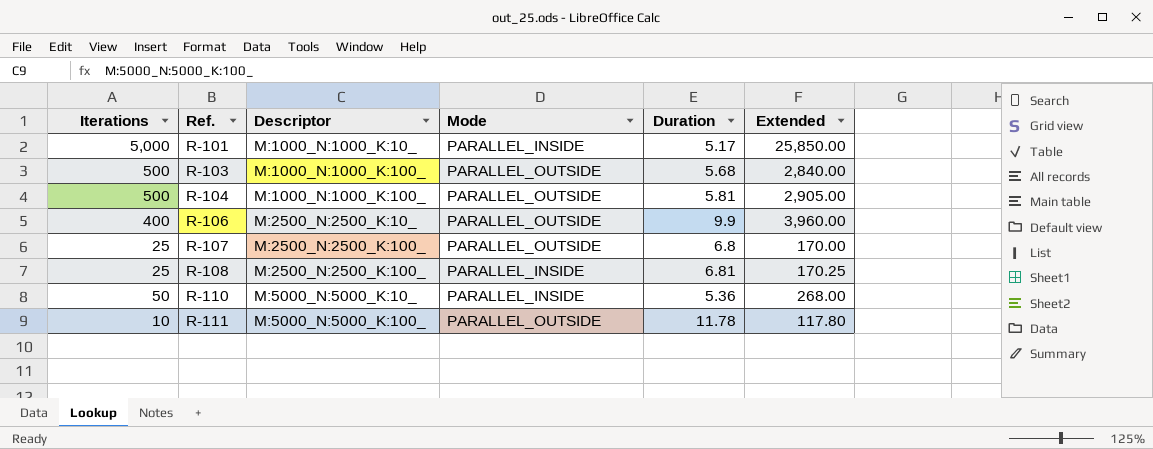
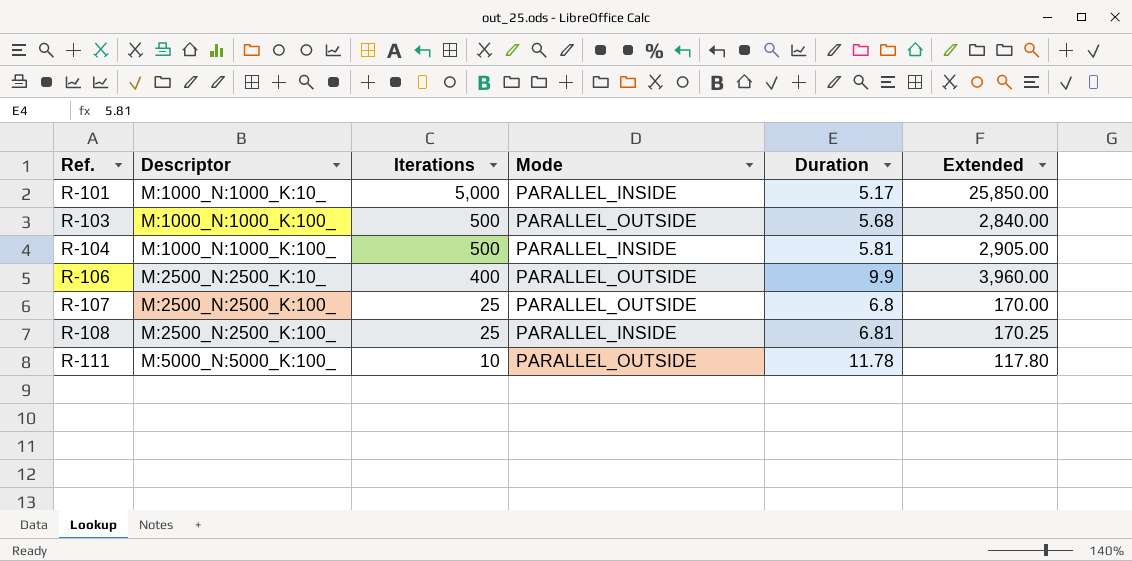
column Iterations | position: 1 -> 3
row R-110: 50 | M:5000_N:5000_K:10_ | PARALLEL_INSIDE | 5.36 | 268.00 -> none
R-104 | Mode: PARALLEL_OUTSIDE -> PARALLEL_INSIDE

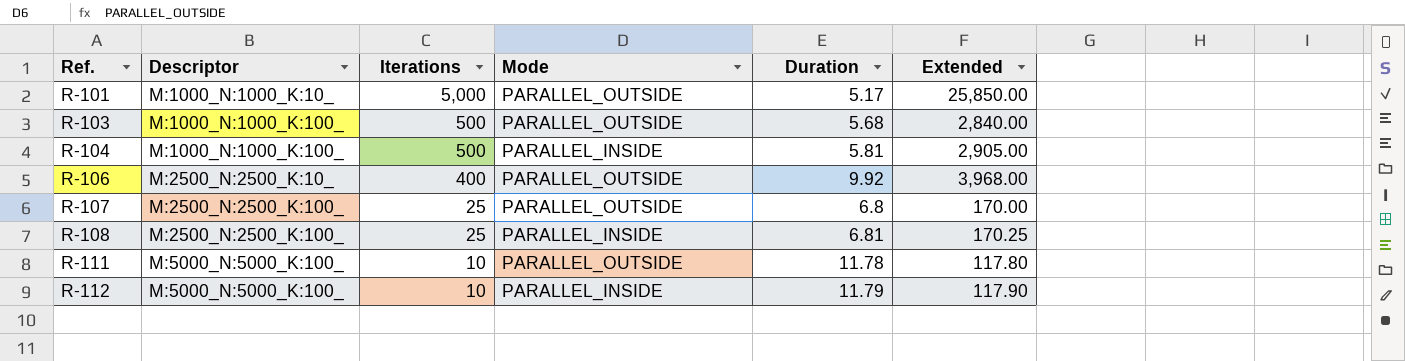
R-101 | Mode: PARALLEL_INSIDE -> PARALLEL_OUTSIDE
R-106 | Duration: 9.9 -> 9.92
R-106 | Extended: 3,960.00 -> 3,968.00
row R-112: none -> M:5000_N:5000_K:100_ | 10 | PARALLEL_INSIDE | 11.79 | 117.90

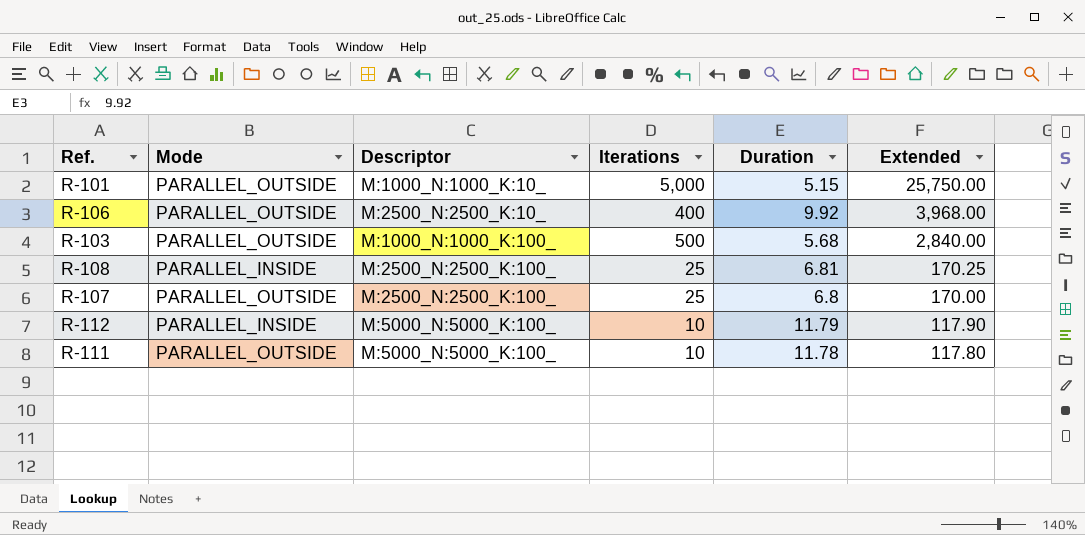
row order: Ref. ascending -> Extended descending
column Mode | position: 4 -> 2
row R-104: M:1000_N:1000_K:100_ | 500 | PARALLEL_INSIDE | 5.81 | 2,905.00 -> none
R-101 | Duration: 5.17 -> 5.15
R-101 | Extended: 25,850.00 -> 25,750.00

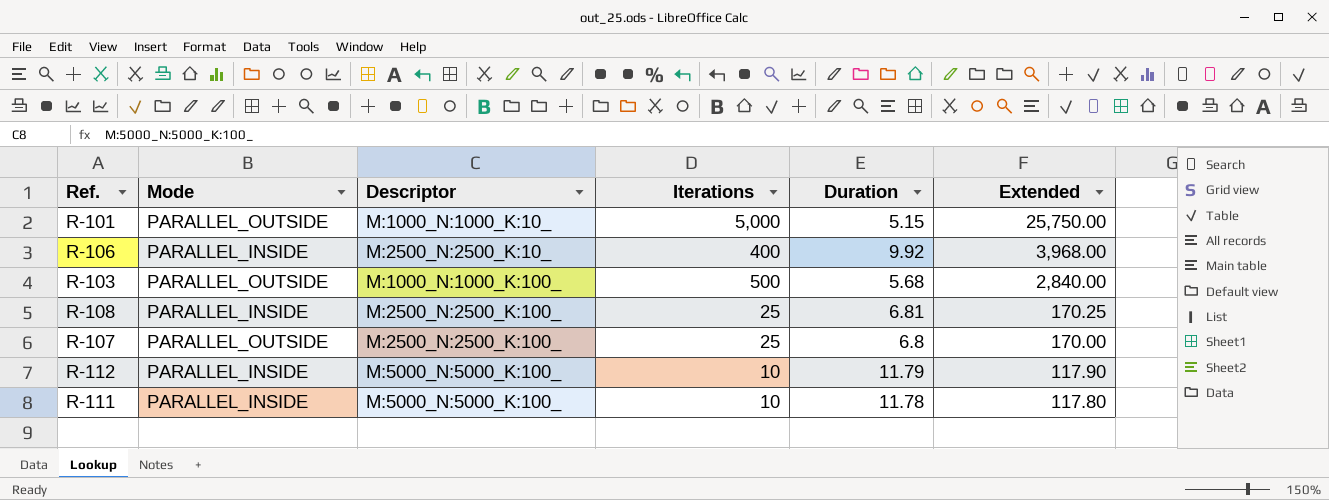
R-106 | Mode: PARALLEL_OUTSIDE -> PARALLEL_INSIDE
R-111 | Mode: PARALLEL_OUTSIDE -> PARALLEL_INSIDE

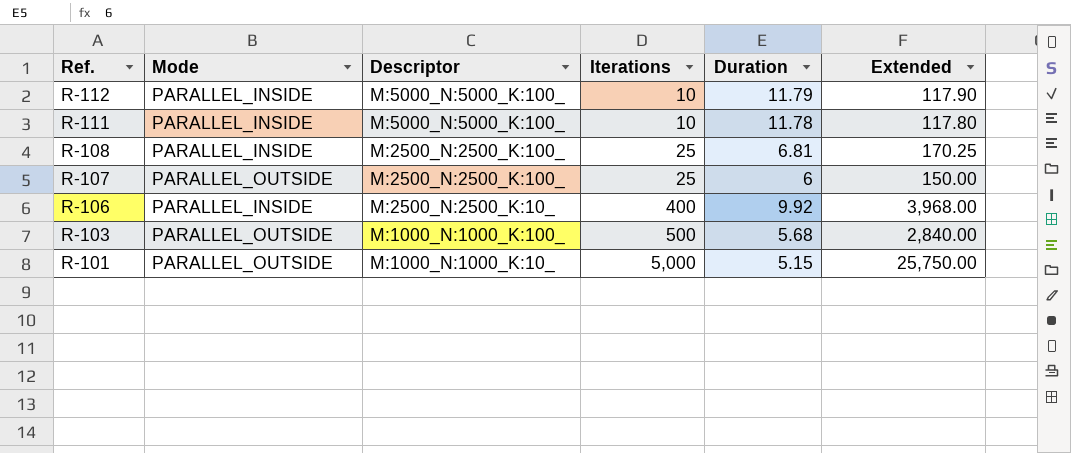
row order: Extended descending -> Ref. descending
R-107 | Duration: 6.8 -> 6
R-107 | Extended: 170.00 -> 150.00

